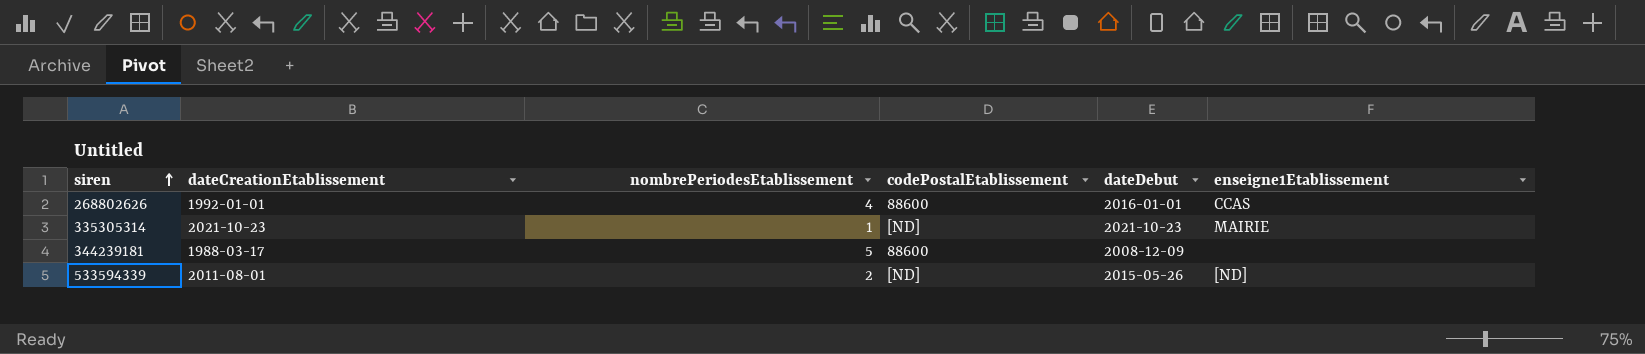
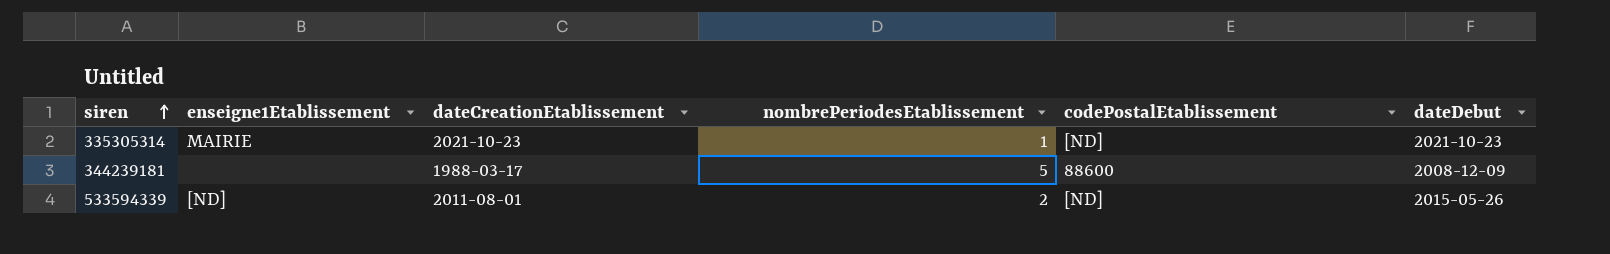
column enseigne1Etablissement | position: 6 -> 2
row 268802626: 1992-01-01 | 4 | 88600 | 2016-01-01 | CCAS -> none

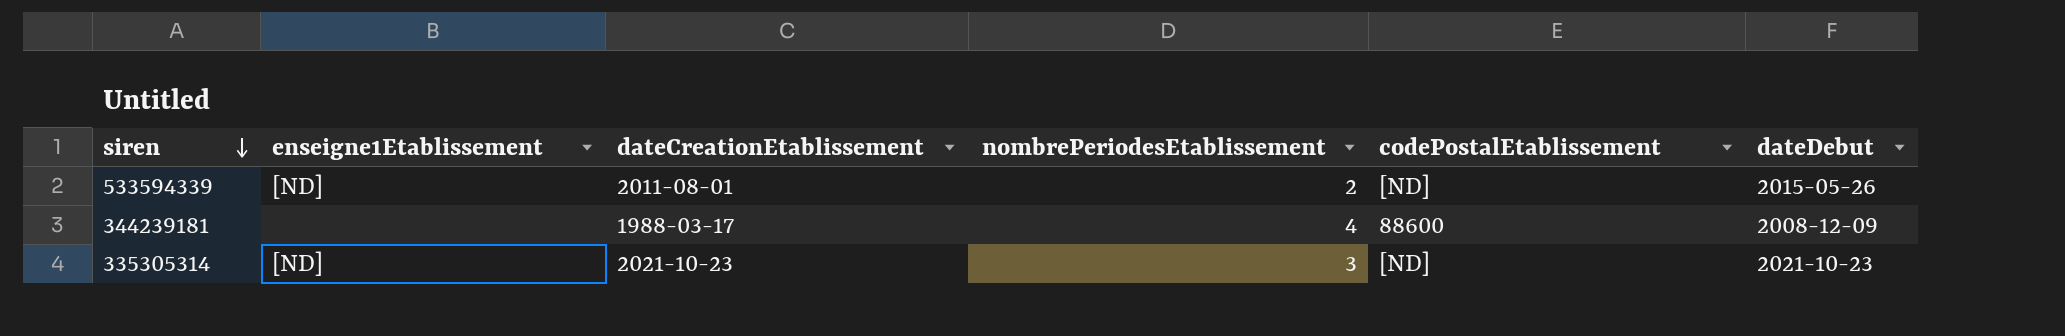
row order: siren ascending -> siren descending
344239181 | nombrePeriodesEtablissement: 5 -> 4
335305314 | enseigne1Etablissement: MAIRIE -> [ND]
335305314 | nombrePeriodesEtablissement: 1 -> 3

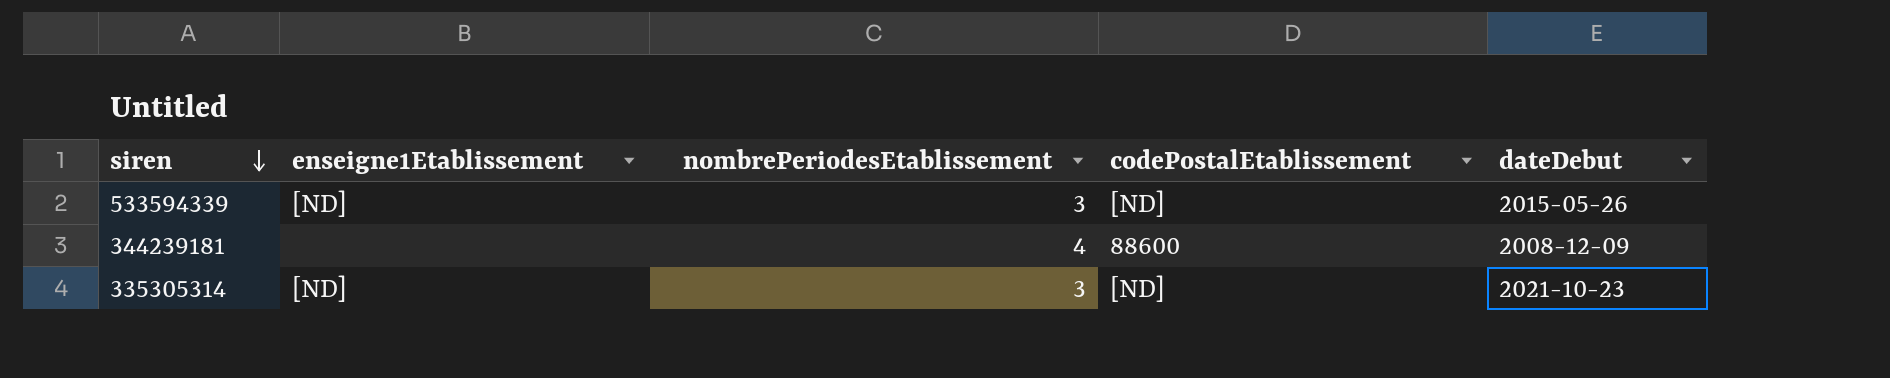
column dateCreationEtablissement | position: 3 -> none
533594339 | nombrePeriodesEtablissement: 2 -> 3

